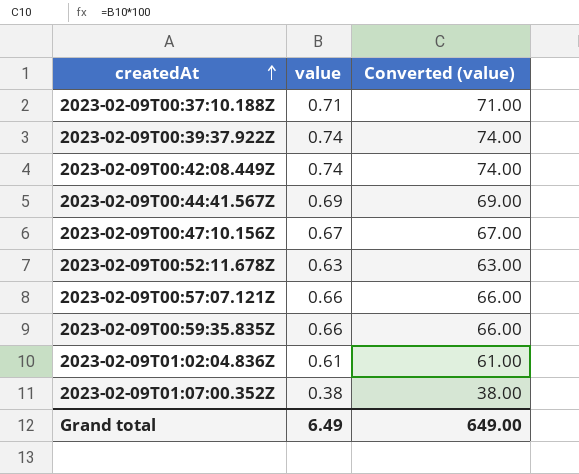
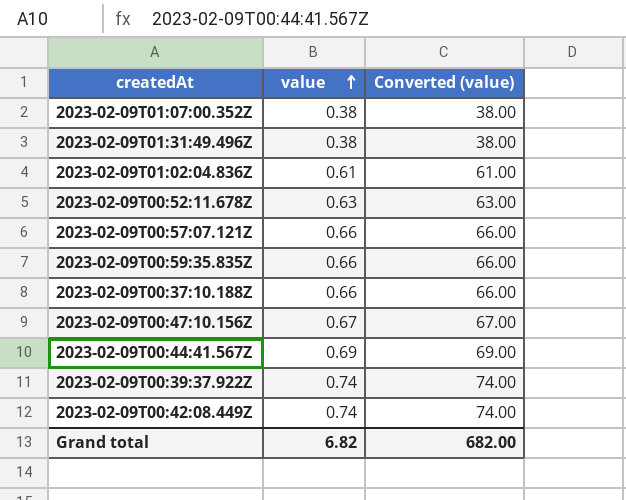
row order: createdAt ascending -> value ascending
row 2023-02-09T01:31:49.496Z: none -> 0.38 | 38.00
2023-02-09T00:37:10.188Z | value: 0.71 -> 0.66
2023-02-09T00:37:10.188Z | Converted (value): 71.00 -> 66.00
Grand total | value: 6.49 -> 6.82
Grand total | Converted (value): 649.00 -> 682.00

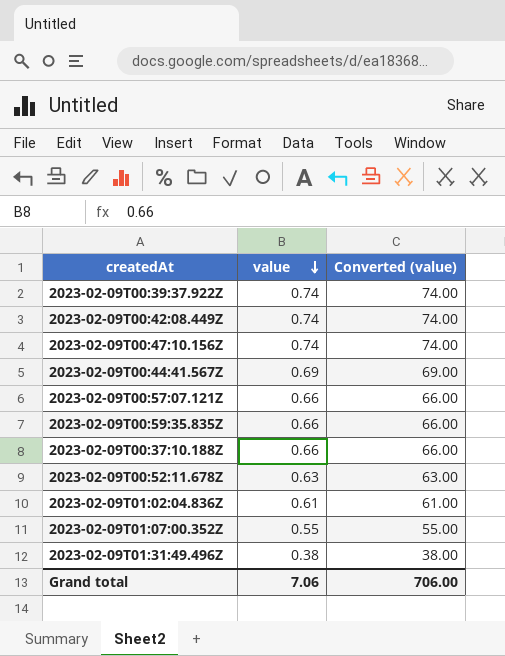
row order: value ascending -> value descending
2023-02-09T00:47:10.156Z | value: 0.67 -> 0.74
2023-02-09T00:47:10.156Z | Converted (value): 67.00 -> 74.00
2023-02-09T01:07:00.352Z | value: 0.38 -> 0.55
2023-02-09T01:07:00.352Z | Converted (value): 38.00 -> 55.00
Grand total | value: 6.82 -> 7.06
Grand total | Converted (value): 682.00 -> 706.00

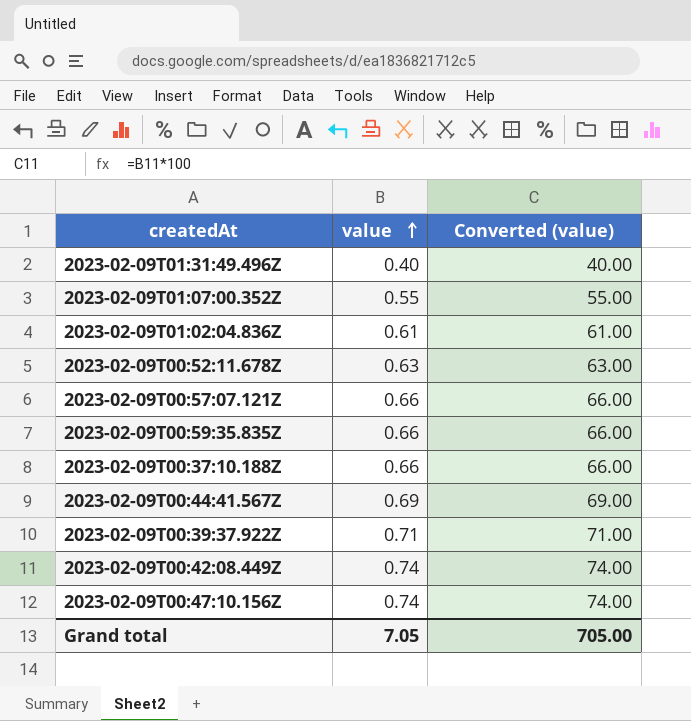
row order: value descending -> value ascending
2023-02-09T01:31:49.496Z | value: 0.38 -> 0.40
2023-02-09T01:31:49.496Z | Converted (value): 38.00 -> 40.00
2023-02-09T00:39:37.922Z | value: 0.74 -> 0.71
2023-02-09T00:39:37.922Z | Converted (value): 74.00 -> 71.00
Grand total | value: 7.06 -> 7.05
Grand total | Converted (value): 706.00 -> 705.00

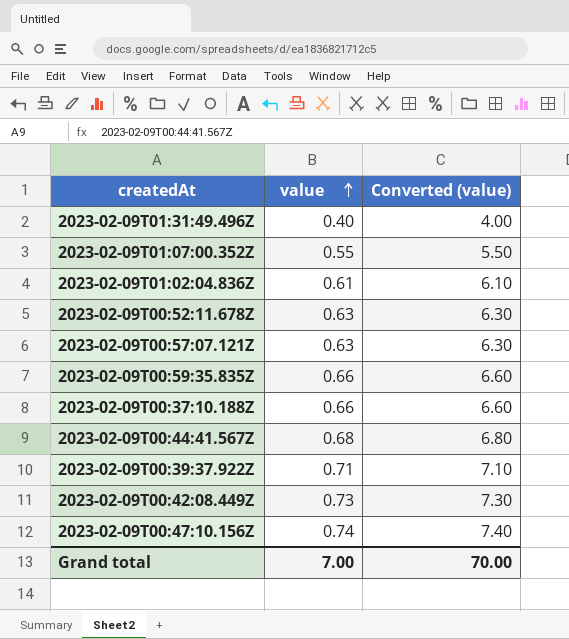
column Converted (value) | formula: [value] * 100 -> [value] * 10
2023-02-09T00:57:07.121Z | value: 0.66 -> 0.63
2023-02-09T00:44:41.567Z | value: 0.69 -> 0.68
2023-02-09T00:42:08.449Z | value: 0.74 -> 0.73
Grand total | value: 7.05 -> 7.00
Grand total | Converted (value): 705.00 -> 70.00

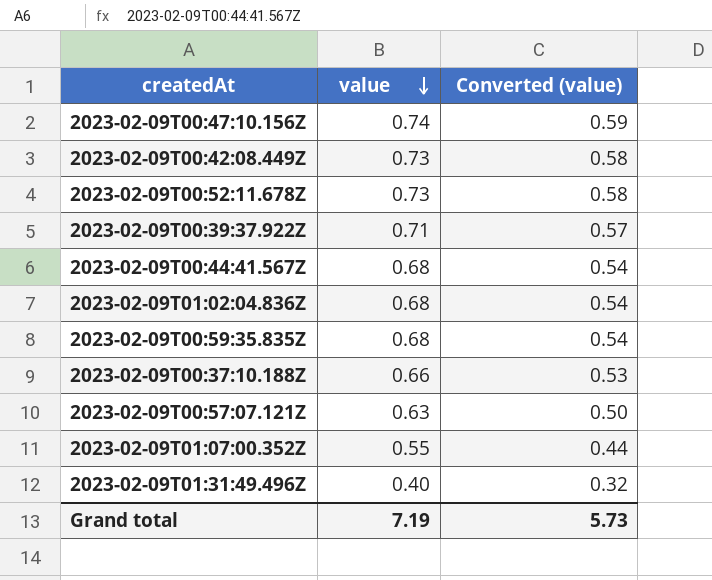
row order: value ascending -> value descending
column Converted (value) | formula: [value] * 10 -> [value] * 0.8
2023-02-09T00:52:11.678Z | value: 0.63 -> 0.73
2023-02-09T01:02:04.836Z | value: 0.61 -> 0.68
2023-02-09T00:59:35.835Z | value: 0.66 -> 0.68
Grand total | value: 7.00 -> 7.19
Grand total | Converted (value): 70.00 -> 5.73

